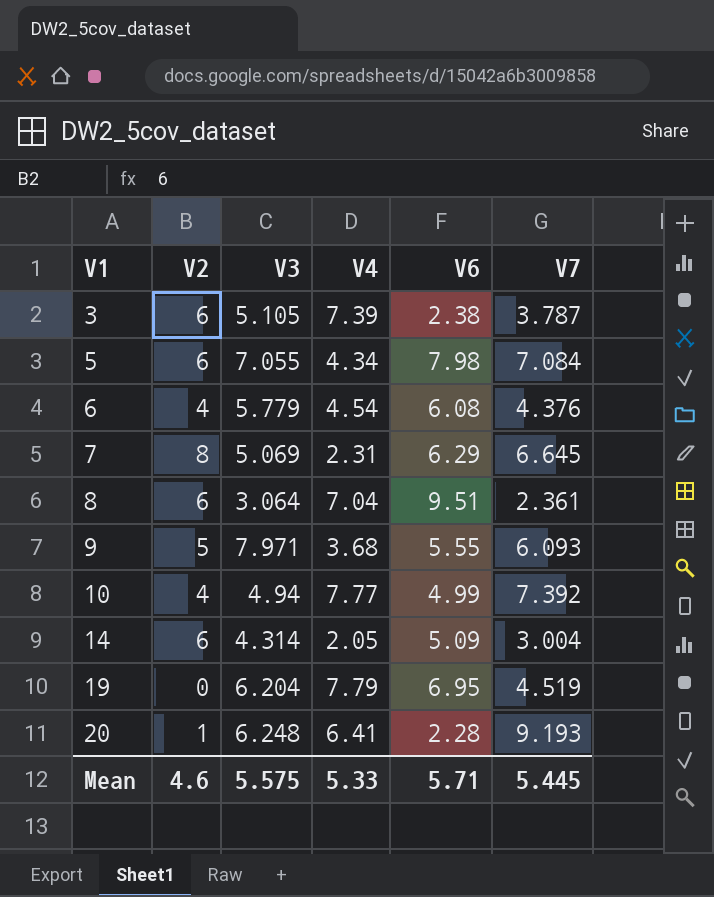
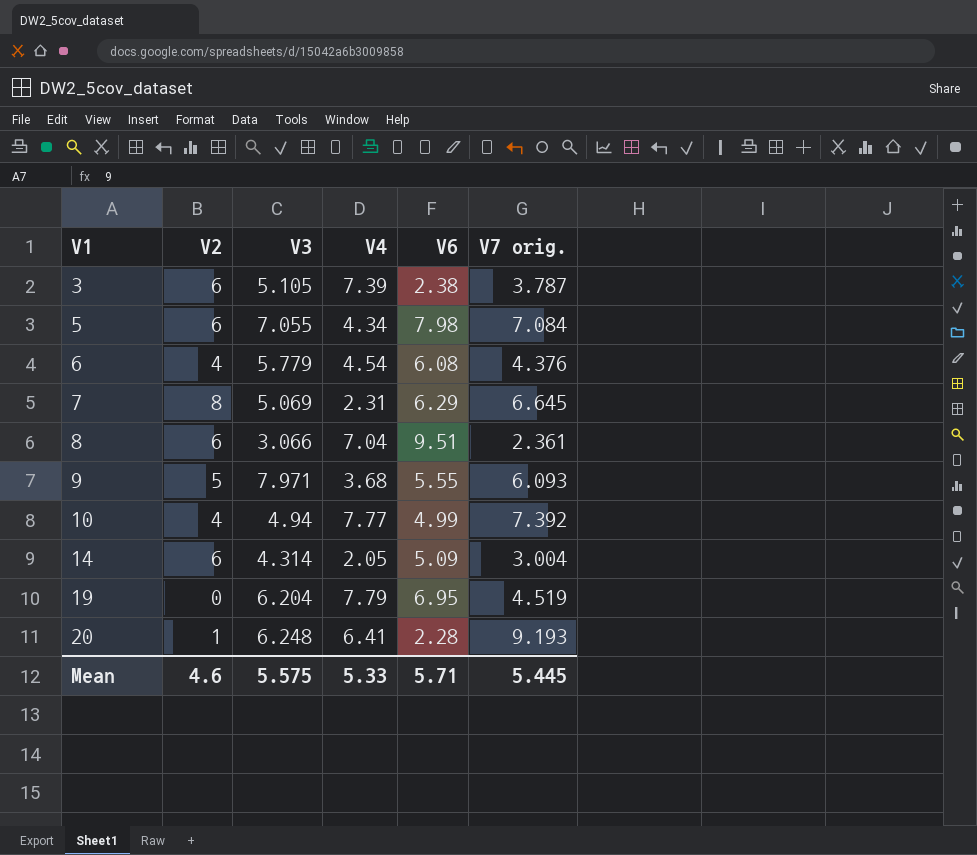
column name: V7 -> V7 orig.
8 | V3: 3.064 -> 3.066

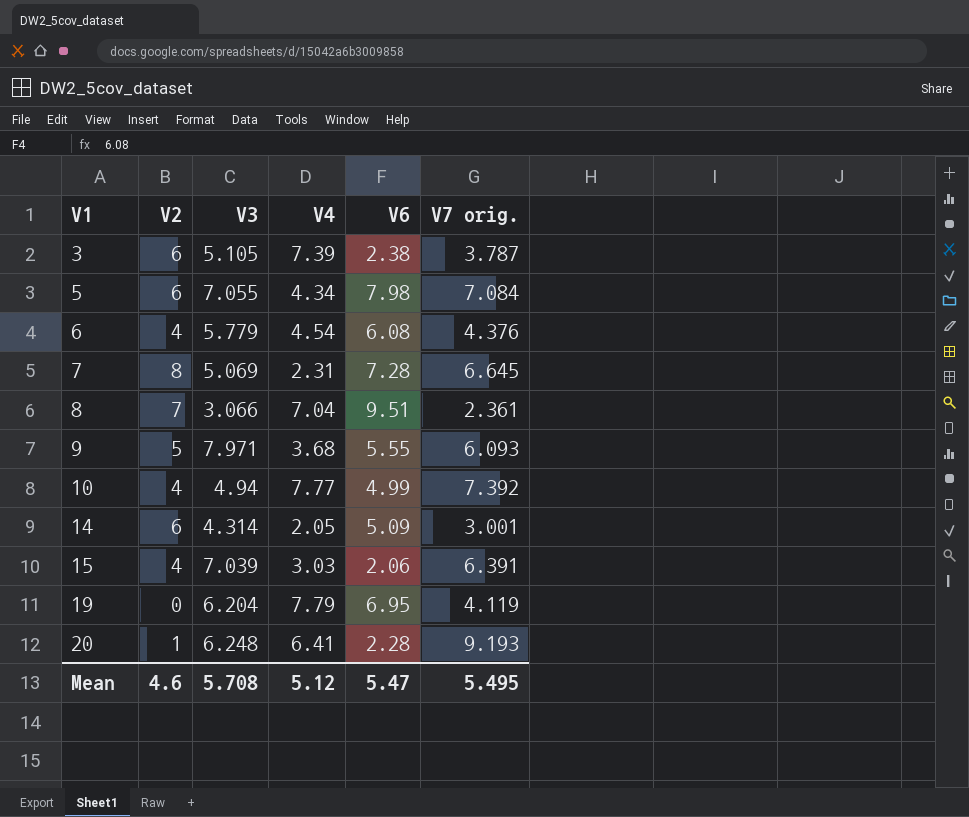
7 | V6: 6.29 -> 7.28
8 | V2: 6 -> 7
14 | V7 orig.: 3.004 -> 3.001
row 15: none -> 4 | 7.039 | 3.03 | 2.06 | 6.391
19 | V7 orig.: 4.519 -> 4.119
Mean | V3: 5.575 -> 5.708
Mean | V4: 5.33 -> 5.12
Mean | V6: 5.71 -> 5.47
Mean | V7 orig.: 5.445 -> 5.495

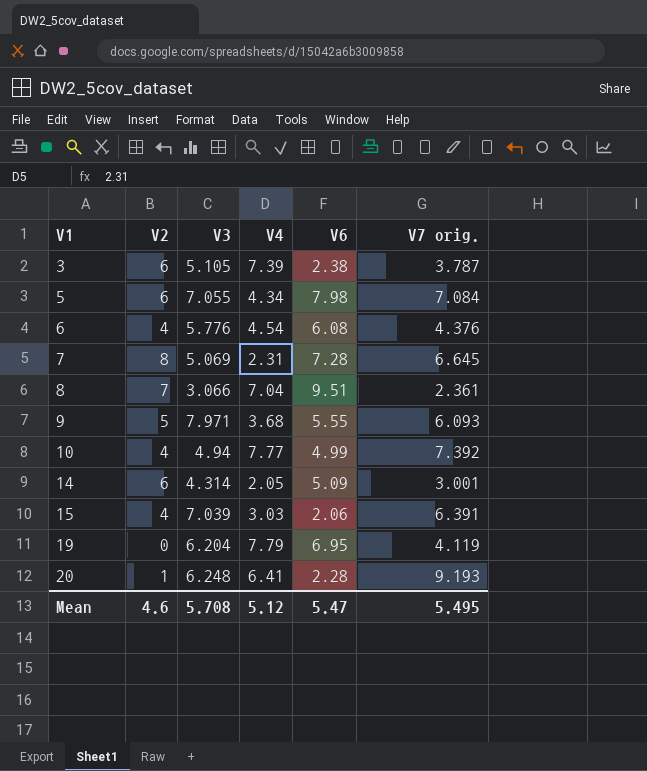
6 | V3: 5.779 -> 5.776

